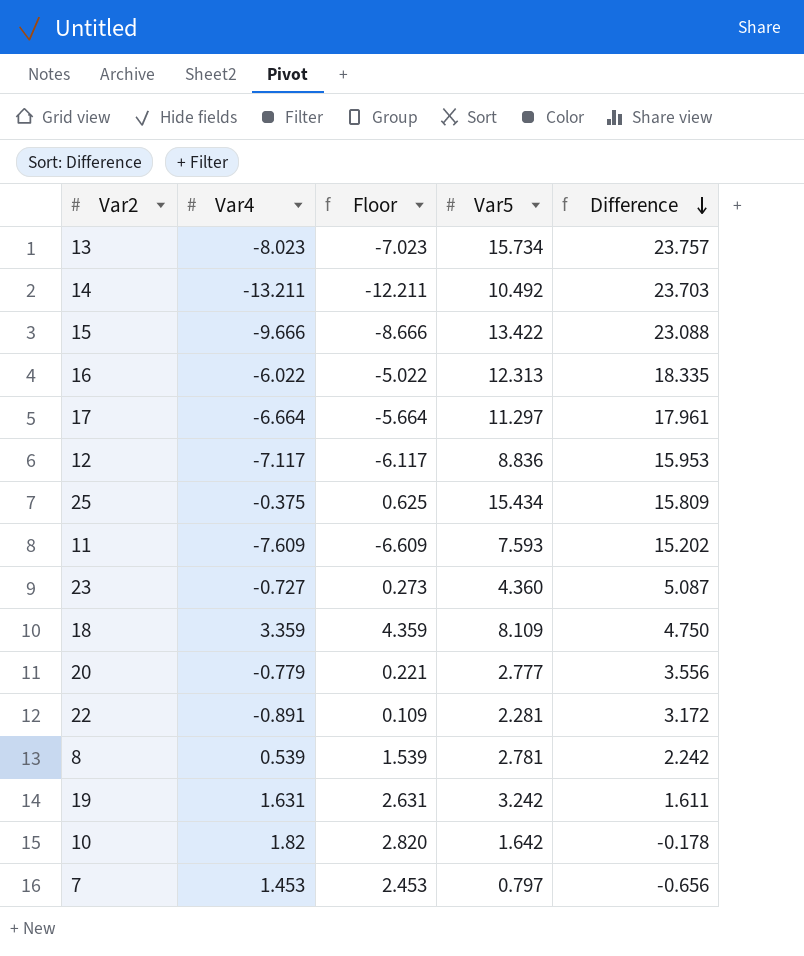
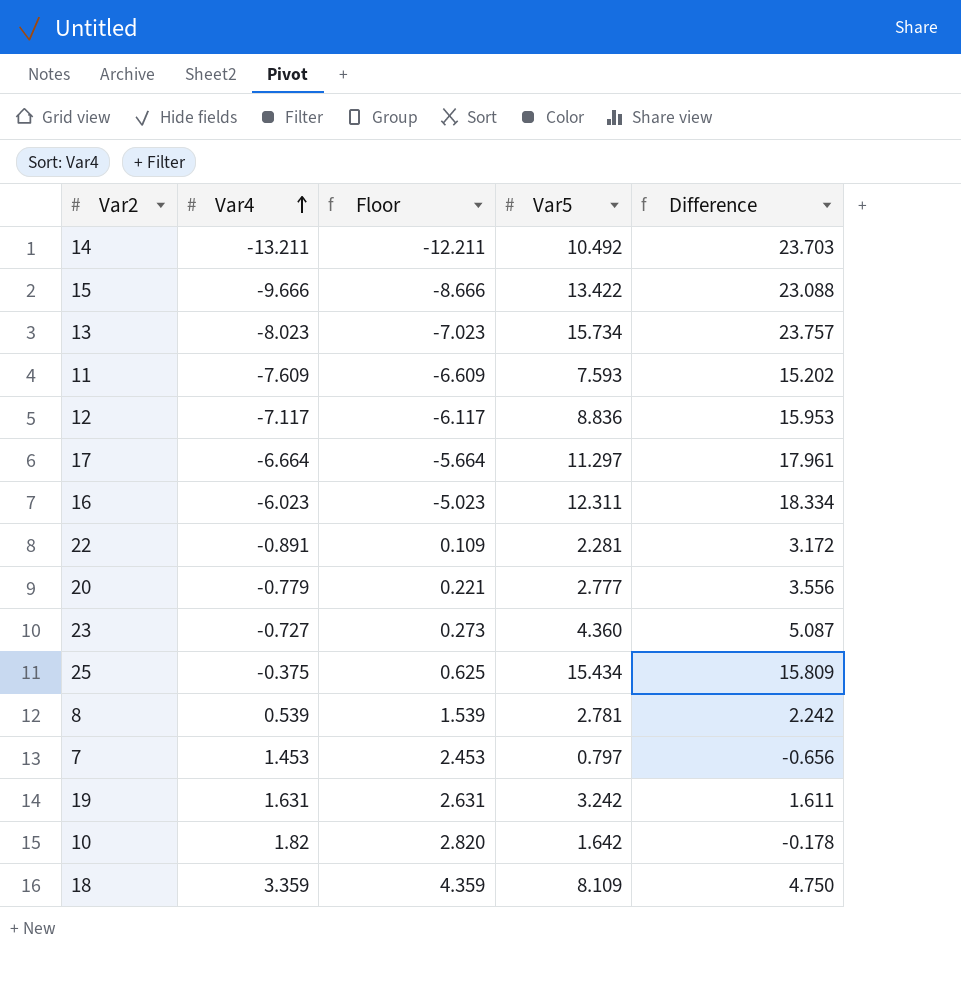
row order: Difference descending -> Var4 ascending
16 | Var4: -6.022 -> -6.023
16 | Floor: -5.022 -> -5.023
16 | Var5: 12.313 -> 12.311
16 | Difference: 18.335 -> 18.334

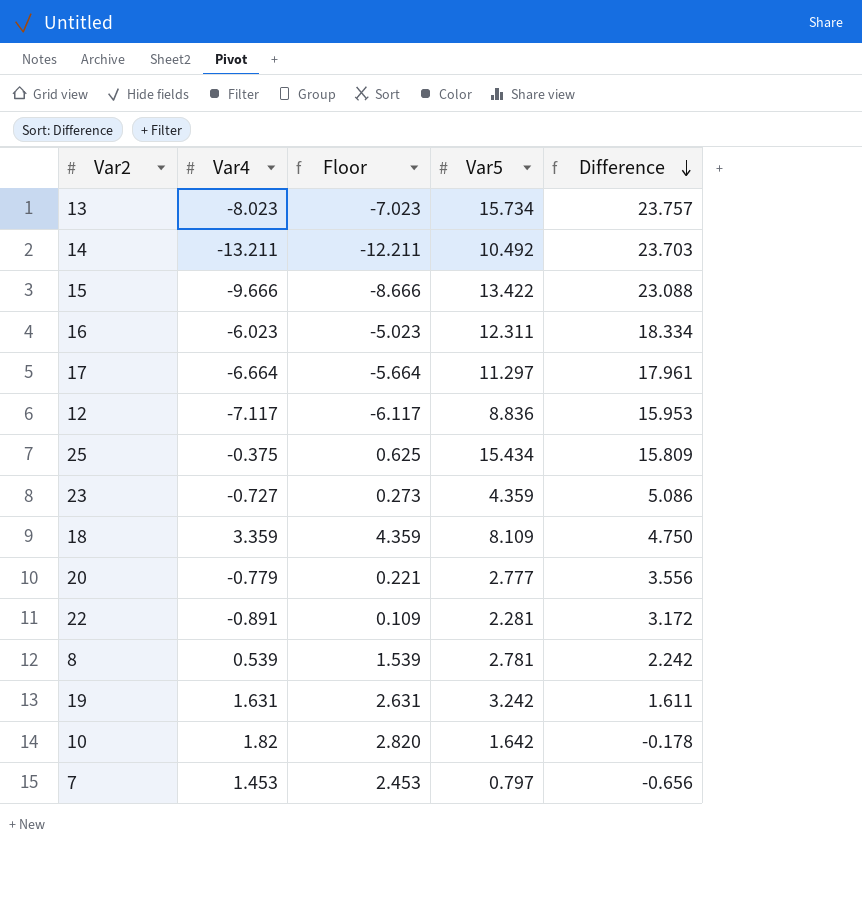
row order: Var4 ascending -> Difference descending
row 11: -7.609 | -6.609 | 7.593 | 15.202 -> none
23 | Var5: 4.360 -> 4.359
23 | Difference: 5.087 -> 5.086

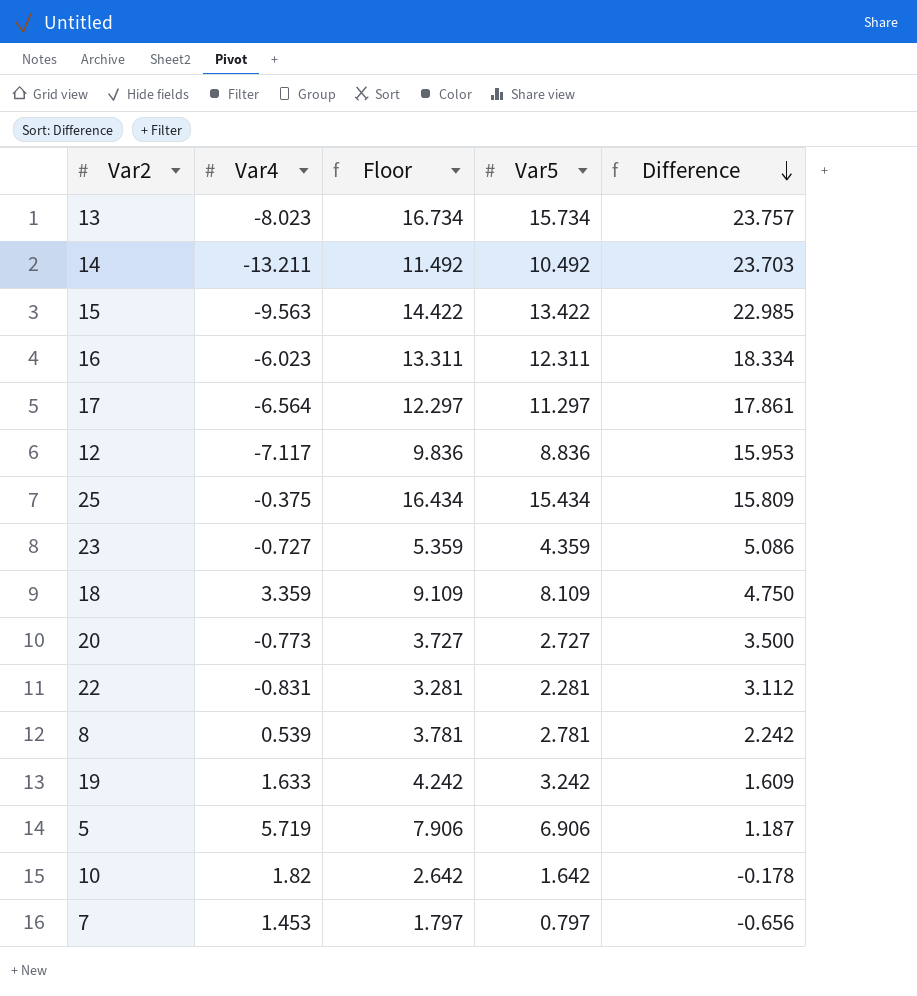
column Floor | formula: [Var4] + 1 -> [Var5] + 1
15 | Var4: -9.666 -> -9.563
15 | Difference: 23.088 -> 22.985
17 | Var4: -6.664 -> -6.564
17 | Difference: 17.961 -> 17.861
20 | Var4: -0.779 -> -0.773
20 | Var5: 2.777 -> 2.727
20 | Difference: 3.556 -> 3.500
22 | Var4: -0.891 -> -0.831
22 | Difference: 3.172 -> 3.112
19 | Var4: 1.631 -> 1.633
19 | Difference: 1.611 -> 1.609
row 5: none -> 5.719 | 7.906 | 6.906 | 1.187

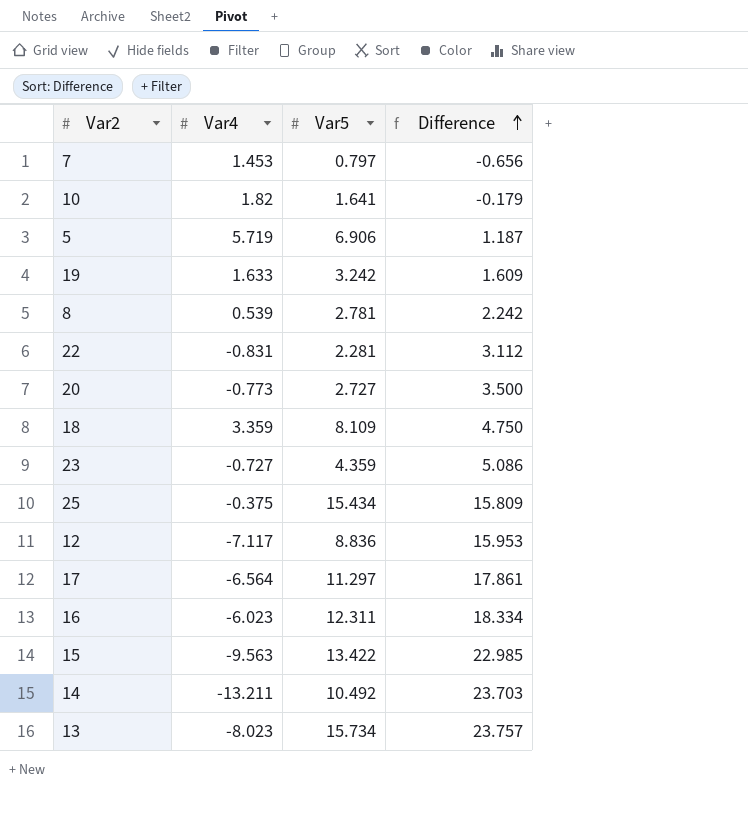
row order: Difference descending -> Difference ascending
column Floor | formula: [Var5] + 1 -> none
10 | Var5: 1.642 -> 1.641
10 | Difference: -0.178 -> -0.179

